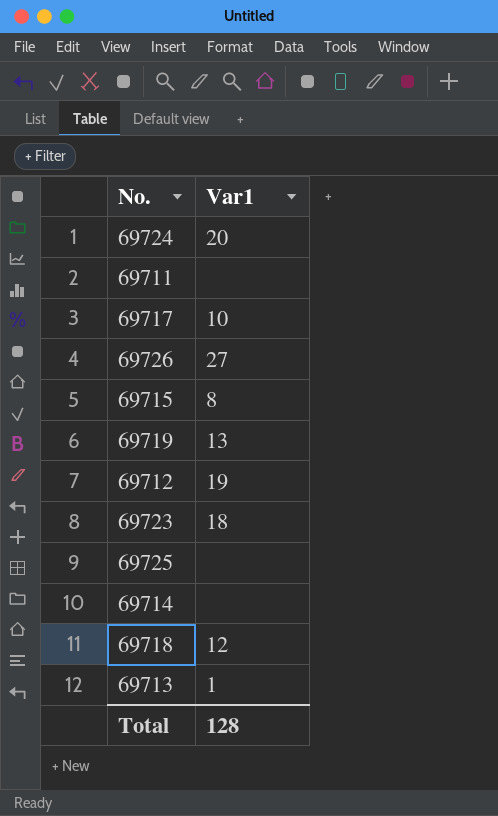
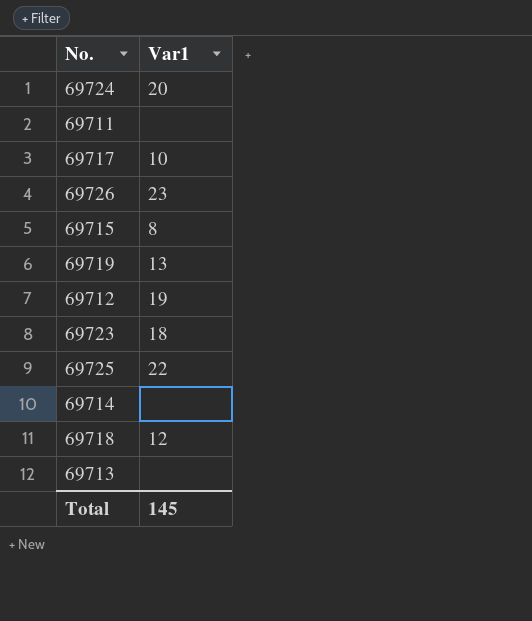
69726 | Var1: 27 -> 23
69725 | Var1: none -> 22
69713 | Var1: 1 -> none
Total | Var1: 128 -> 145

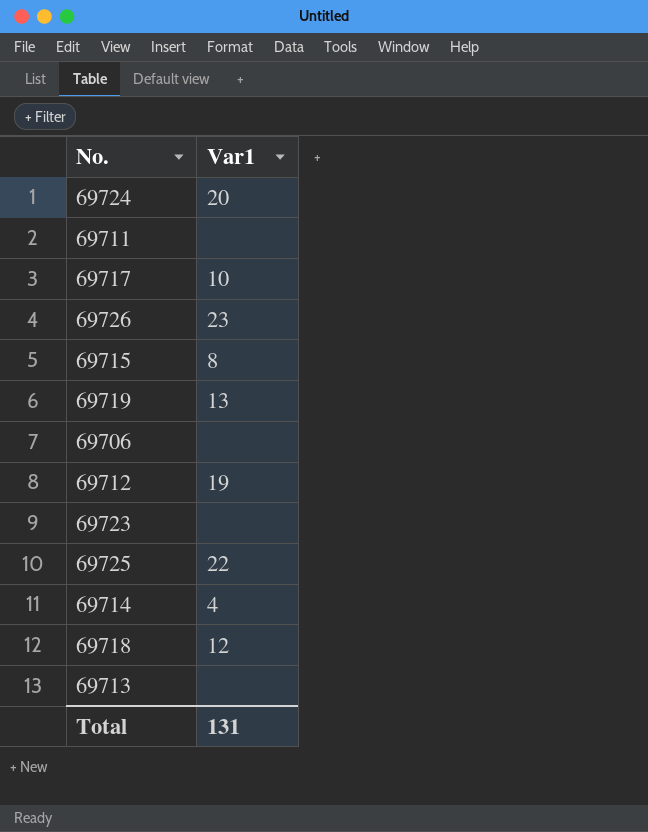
row 69706: none -> none
69723 | Var1: 18 -> none
69714 | Var1: none -> 4
Total | Var1: 145 -> 131

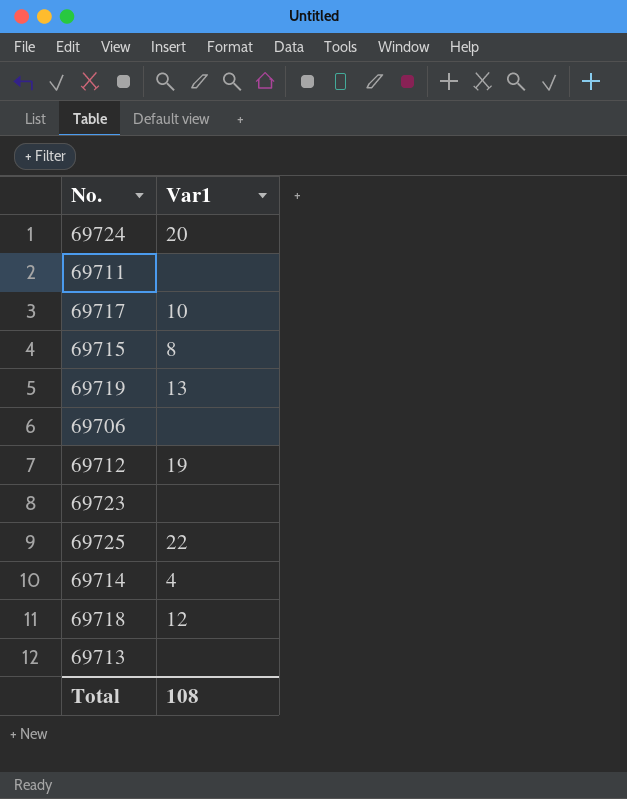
row 69726: 23 -> none
Total | Var1: 131 -> 108

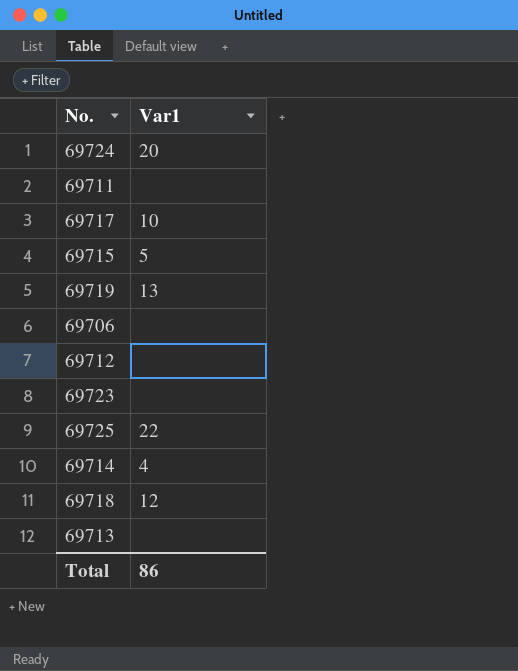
69715 | Var1: 8 -> 5
69712 | Var1: 19 -> none
Total | Var1: 108 -> 86

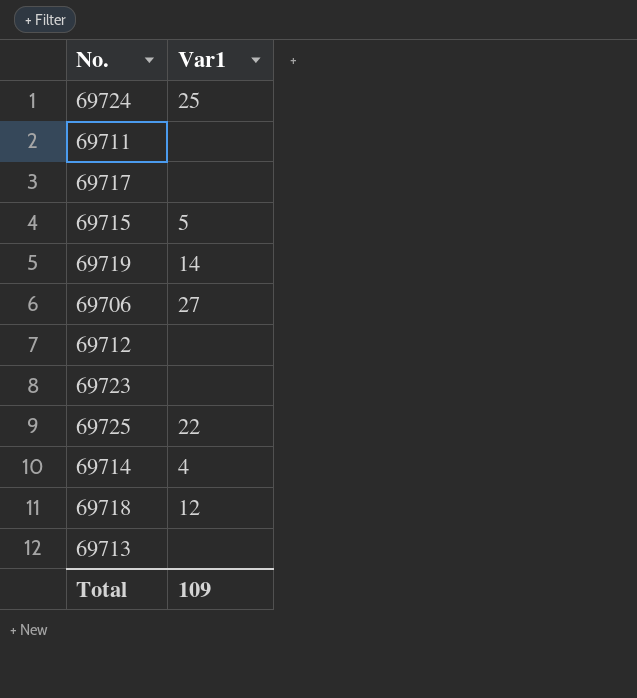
69724 | Var1: 20 -> 25
69717 | Var1: 10 -> none
69719 | Var1: 13 -> 14
69706 | Var1: none -> 27
Total | Var1: 86 -> 109

